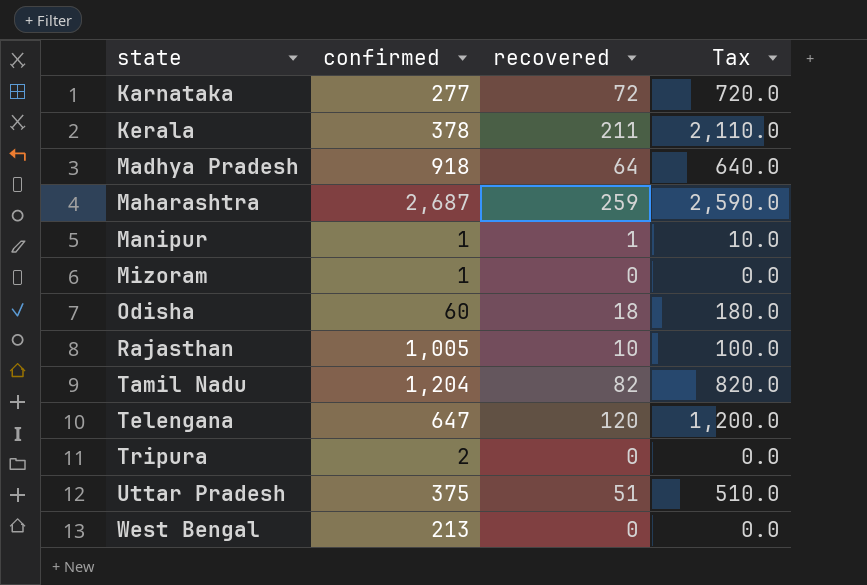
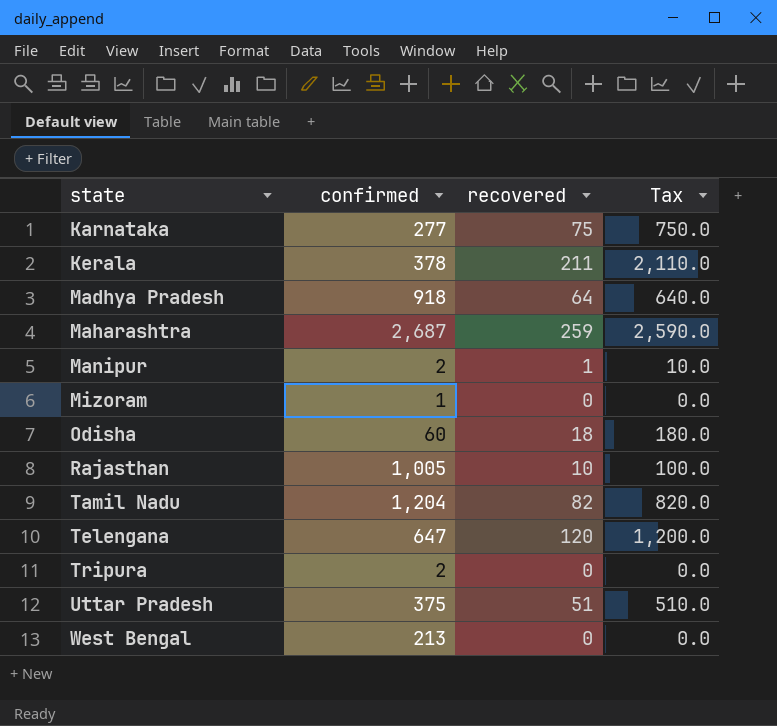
Karnataka | recovered: 72 -> 75
Karnataka | Tax: 720.0 -> 750.0
Manipur | confirmed: 1 -> 2

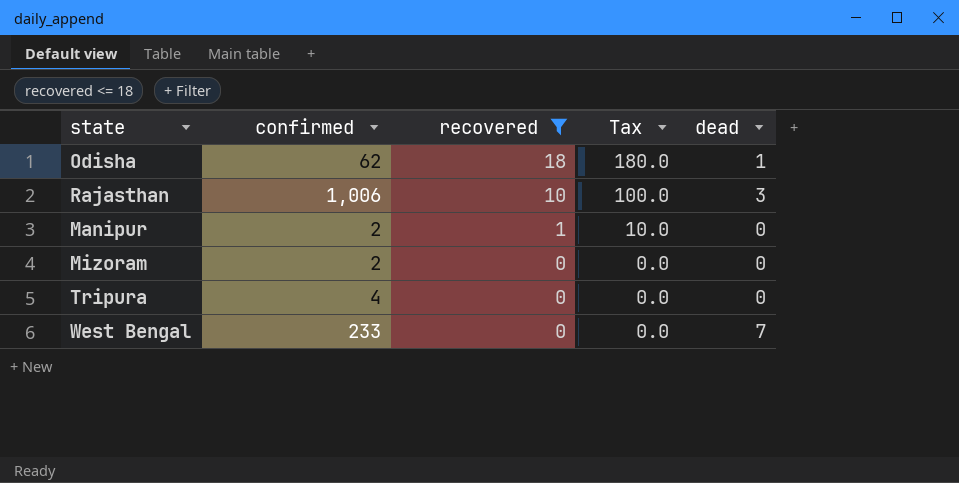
filter: none -> recovered <= 18
row order: state ascending -> recovered descending
column dead | position: none -> 5
Odisha | confirmed: 60 -> 62
Rajasthan | confirmed: 1,005 -> 1,006
Mizoram | confirmed: 1 -> 2
Tripura | confirmed: 2 -> 4
West Bengal | confirmed: 213 -> 233

